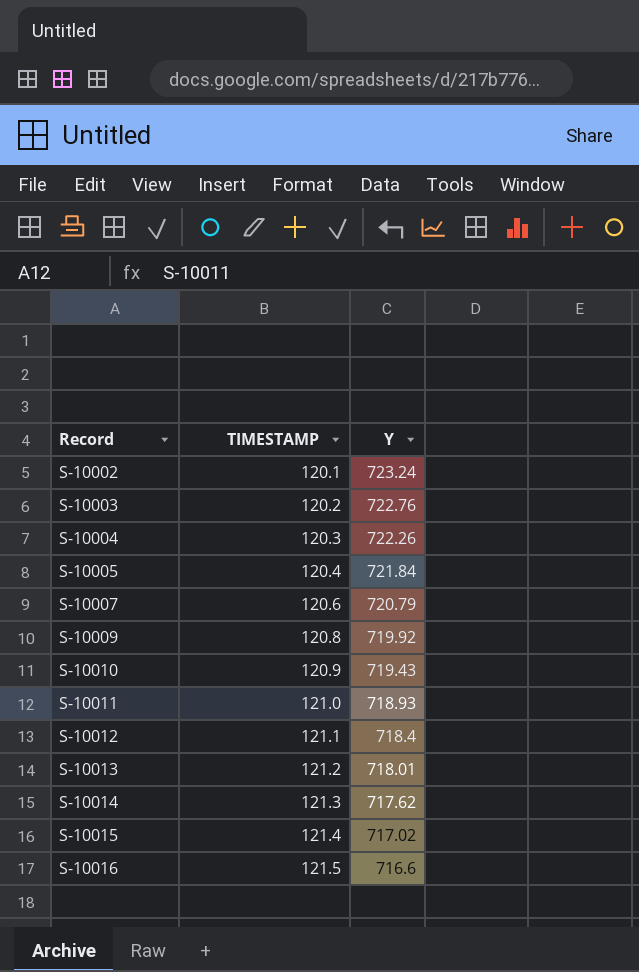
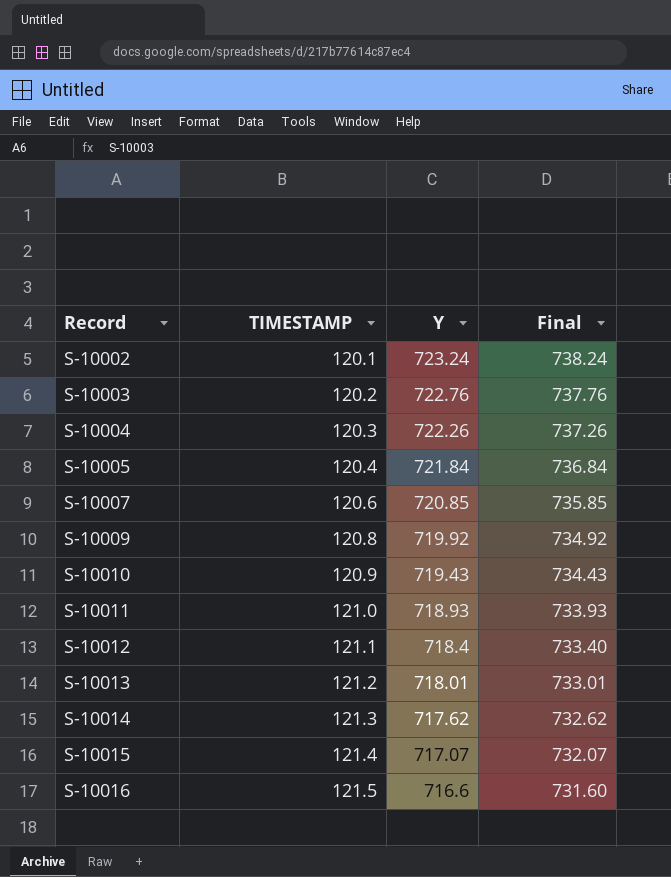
column Final | formula: none -> [Y] + 15
S-10007 | Y: 720.79 -> 720.85
S-10015 | Y: 717.02 -> 717.07

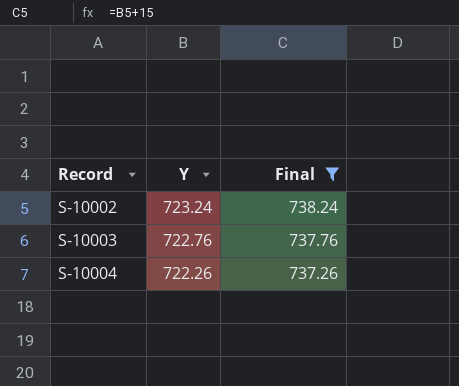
filter: none -> Final >= 737.26
column TIMESTAMP | position: 2 -> none

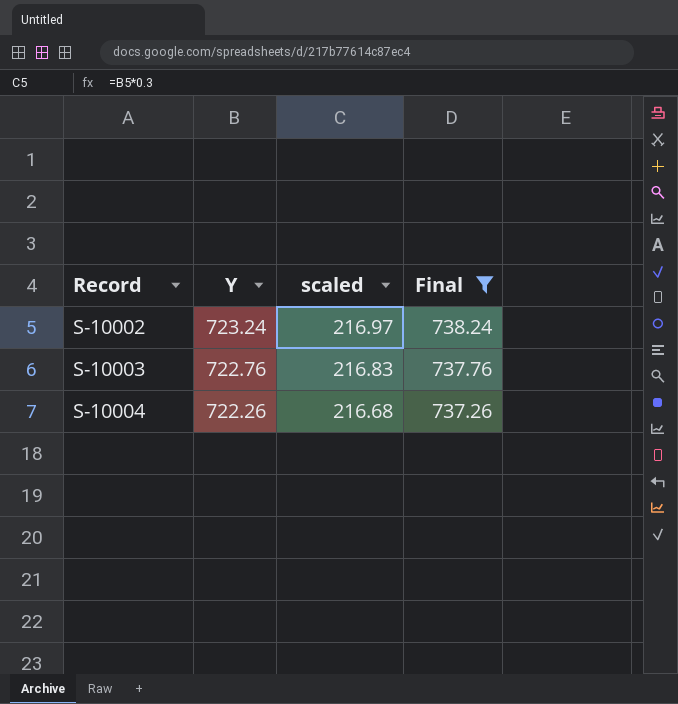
column scaled | formula: none -> [Y] * 0.3

